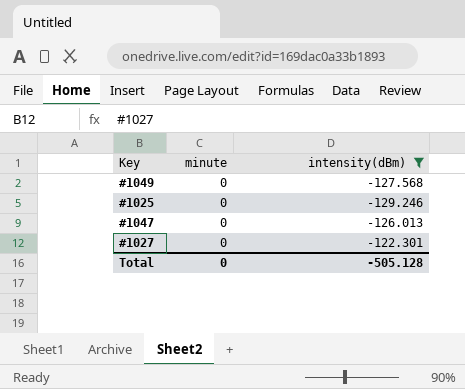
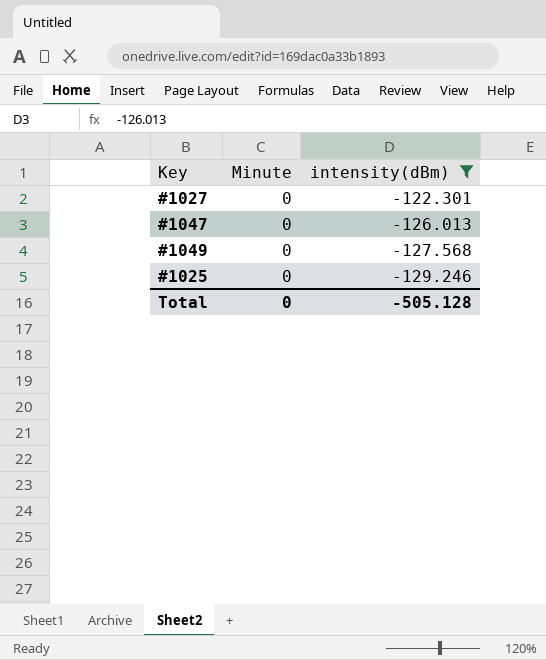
row order: none -> intensity(dBm) descending
column name: minute -> Minute

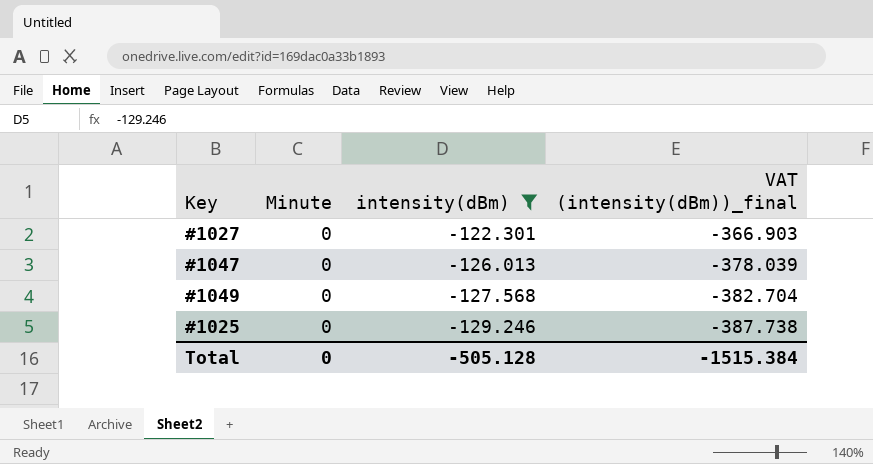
column VAT (intensity(dBm))_final | formula: none -> [intensity(dBm)] * 3

